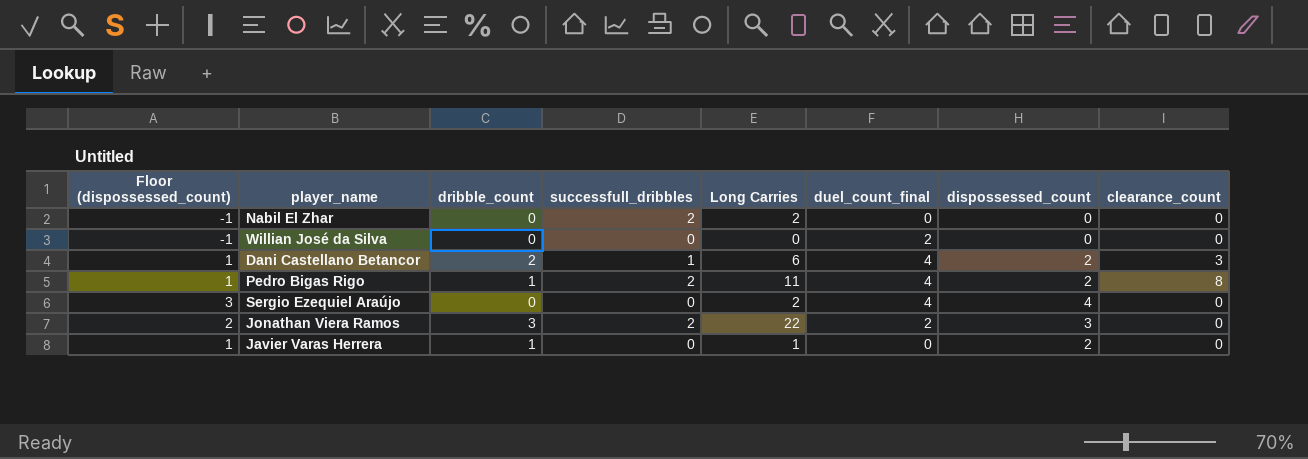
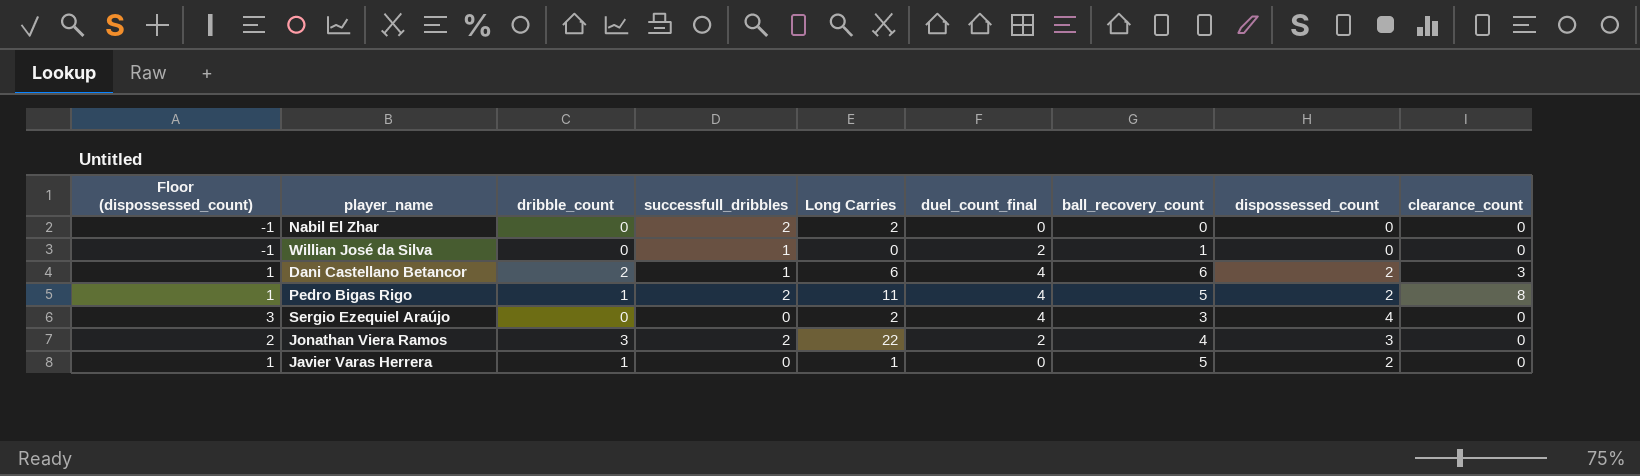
column ball_recovery_count | position: none -> 7
Willian José da Silva | successfull_dribbles: 0 -> 1

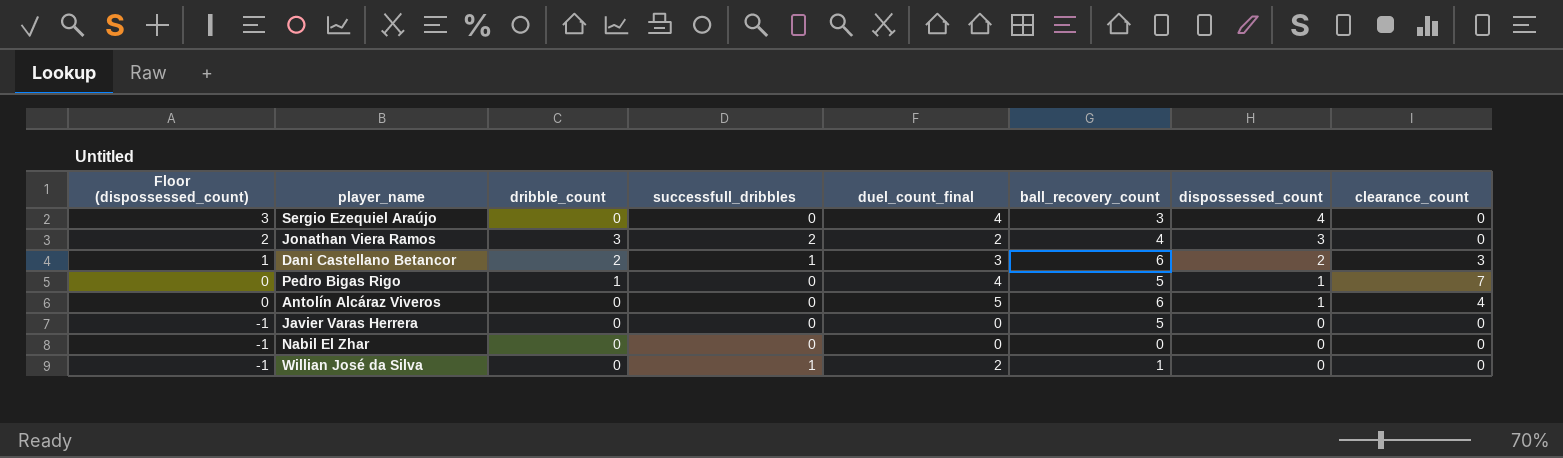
row order: none -> Floor (dispossessed_count) descending
column Long Carries | position: 5 -> none
Dani Castellano Betancor | duel_count_final: 4 -> 3
Pedro Bigas Rigo | Floor (dispossessed_count): 1 -> 0
Pedro Bigas Rigo | successfull_dribbles: 2 -> 0
Pedro Bigas Rigo | dispossessed_count: 2 -> 1
Pedro Bigas Rigo | clearance_count: 8 -> 7
row Antolín Alcáraz Viveros: none -> 0 | 0 | 0 | 5 | 6 | 1 | 4
Javier Varas Herrera | Floor (dispossessed_count): 1 -> -1
Javier Varas Herrera | dribble_count: 1 -> 0
Javier Varas Herrera | dispossessed_count: 2 -> 0
Nabil El Zhar | successfull_dribbles: 2 -> 0

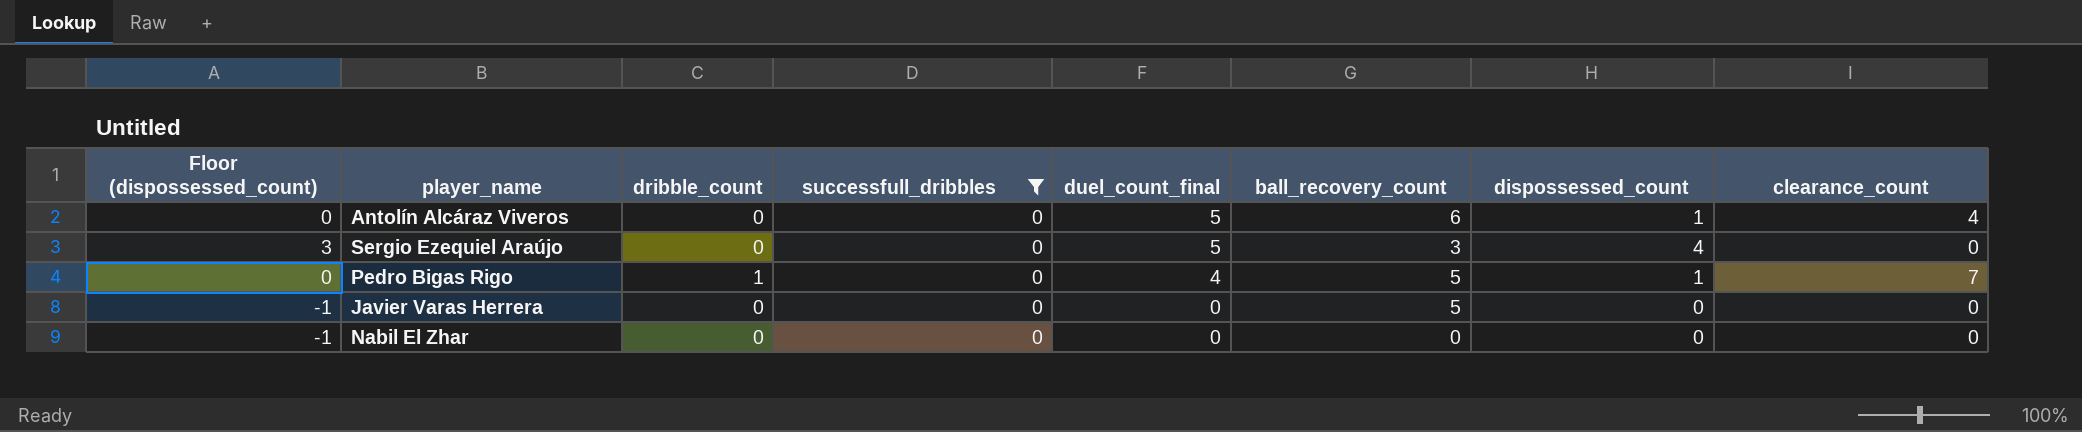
filter: none -> successfull_dribbles = 0
row order: Floor (dispossessed_count) descending -> duel_count_final descending
Sergio Ezequiel Araújo | duel_count_final: 4 -> 5

